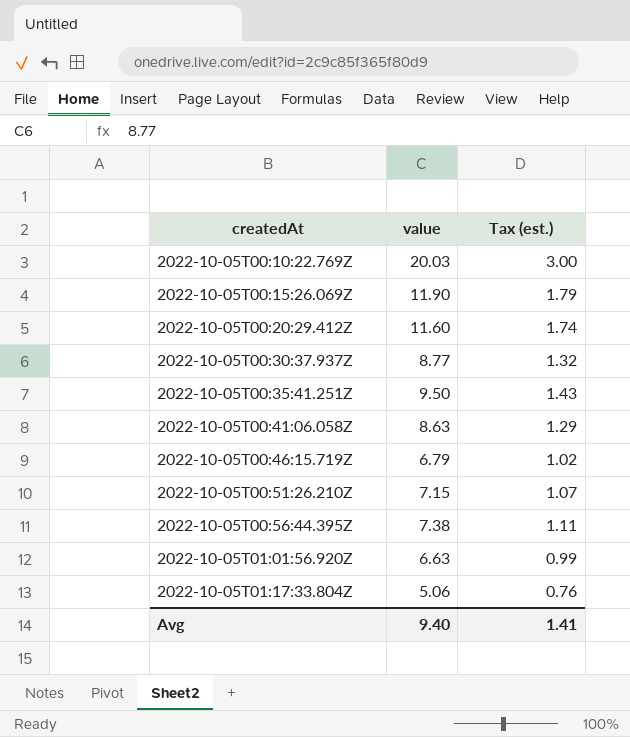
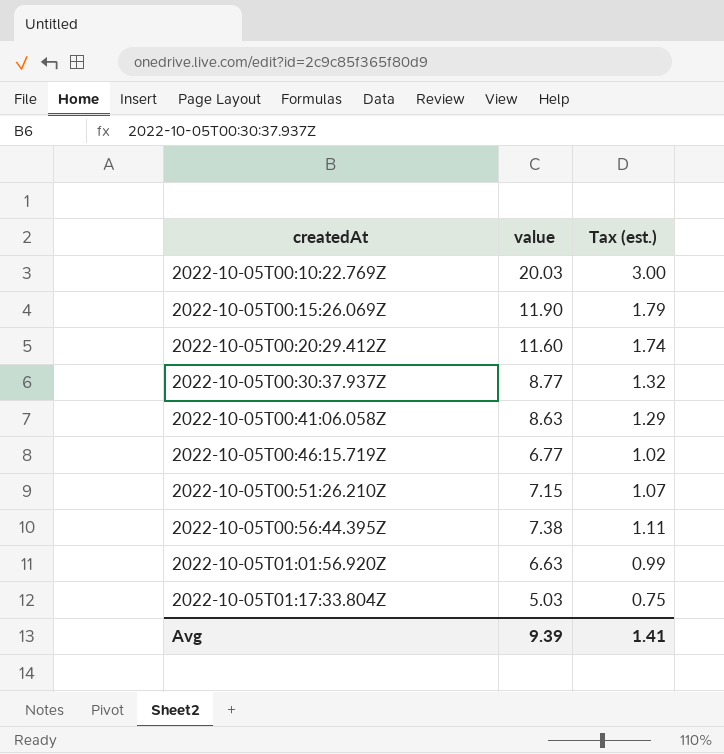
row 2022-10-05T00:35:41.251Z: 9.50 | 1.43 -> none
2022-10-05T00:46:15.719Z | value: 6.79 -> 6.77
2022-10-05T01:17:33.804Z | value: 5.06 -> 5.03
2022-10-05T01:17:33.804Z | Tax (est.): 0.76 -> 0.75
Avg | value: 9.40 -> 9.39

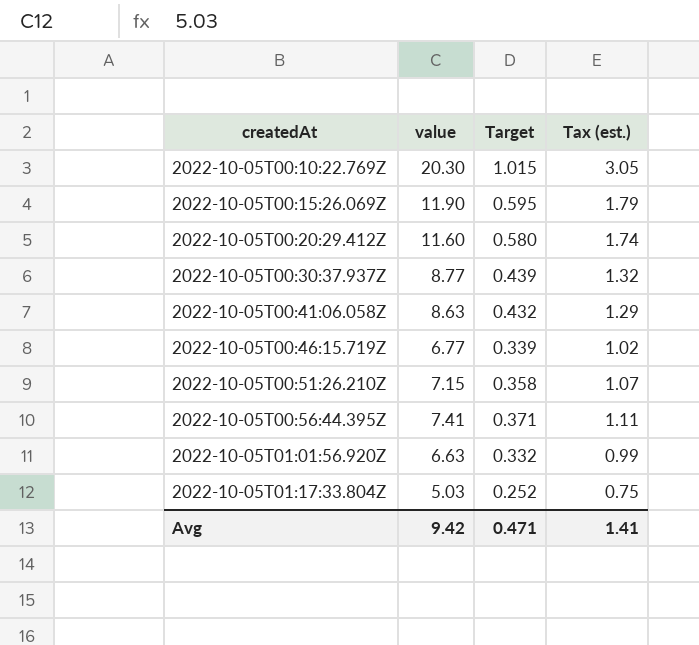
column Target | formula: none -> [value] * 0.05
2022-10-05T00:10:22.769Z | value: 20.03 -> 20.30
2022-10-05T00:10:22.769Z | Tax (est.): 3.00 -> 3.05
2022-10-05T00:56:44.395Z | value: 7.38 -> 7.41
Avg | value: 9.39 -> 9.42

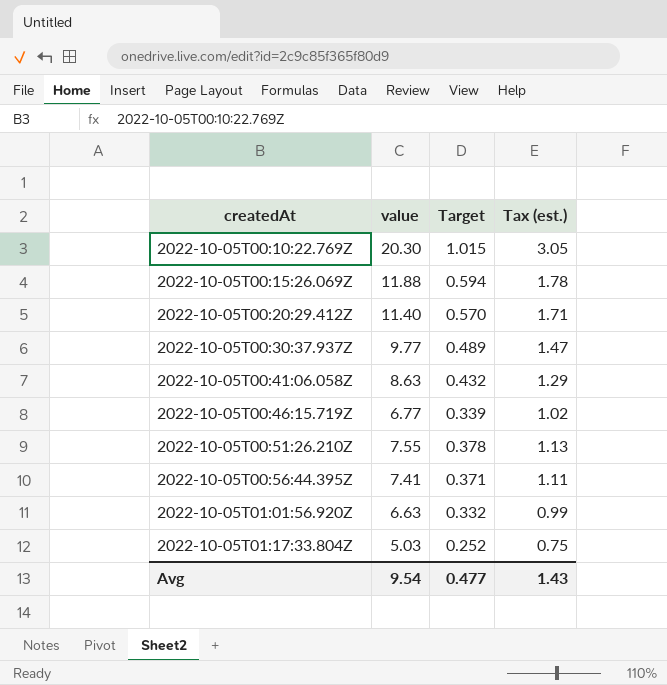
2022-10-05T00:15:26.069Z | value: 11.90 -> 11.88
2022-10-05T00:15:26.069Z | Target: 0.595 -> 0.594
2022-10-05T00:15:26.069Z | Tax (est.): 1.79 -> 1.78
2022-10-05T00:20:29.412Z | value: 11.60 -> 11.40
2022-10-05T00:20:29.412Z | Target: 0.580 -> 0.570
2022-10-05T00:20:29.412Z | Tax (est.): 1.74 -> 1.71
2022-10-05T00:30:37.937Z | value: 8.77 -> 9.77
2022-10-05T00:30:37.937Z | Target: 0.439 -> 0.489
2022-10-05T00:30:37.937Z | Tax (est.): 1.32 -> 1.47
2022-10-05T00:51:26.210Z | value: 7.15 -> 7.55
2022-10-05T00:51:26.210Z | Target: 0.358 -> 0.378
2022-10-05T00:51:26.210Z | Tax (est.): 1.07 -> 1.13
Avg | value: 9.42 -> 9.54
Avg | Target: 0.471 -> 0.477
Avg | Tax (est.): 1.41 -> 1.43

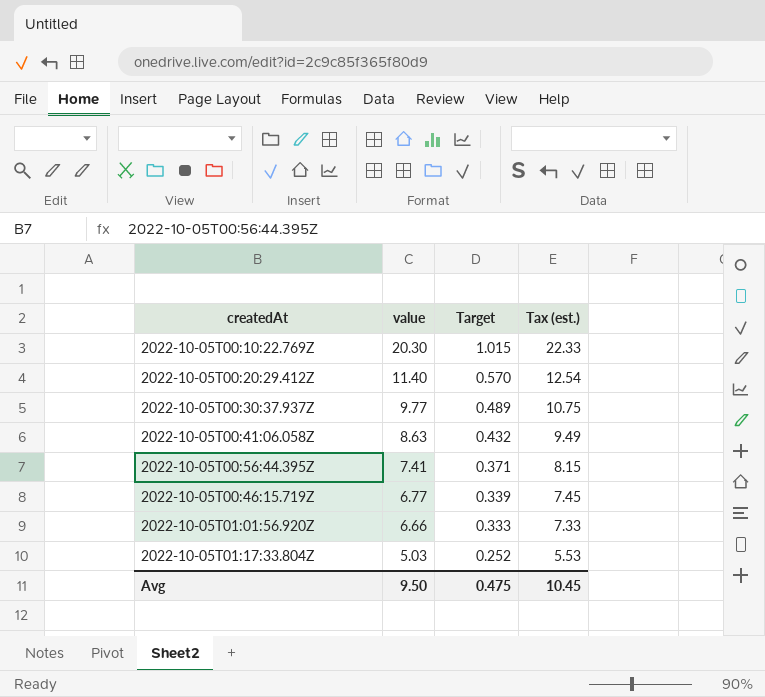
row order: createdAt ascending -> value descending
column Tax (est.) | formula: [value] * 0.15 -> [value] * 1.1
row 2022-10-05T00:15:26.069Z: 11.88 | 0.594 | 1.78 -> none
row 2022-10-05T00:51:26.210Z: 7.55 | 0.378 | 1.13 -> none
2022-10-05T01:01:56.920Z | value: 6.63 -> 6.66
2022-10-05T01:01:56.920Z | Target: 0.332 -> 0.333
Avg | value: 9.54 -> 9.50
Avg | Target: 0.477 -> 0.475
Avg | Tax (est.): 1.43 -> 10.45

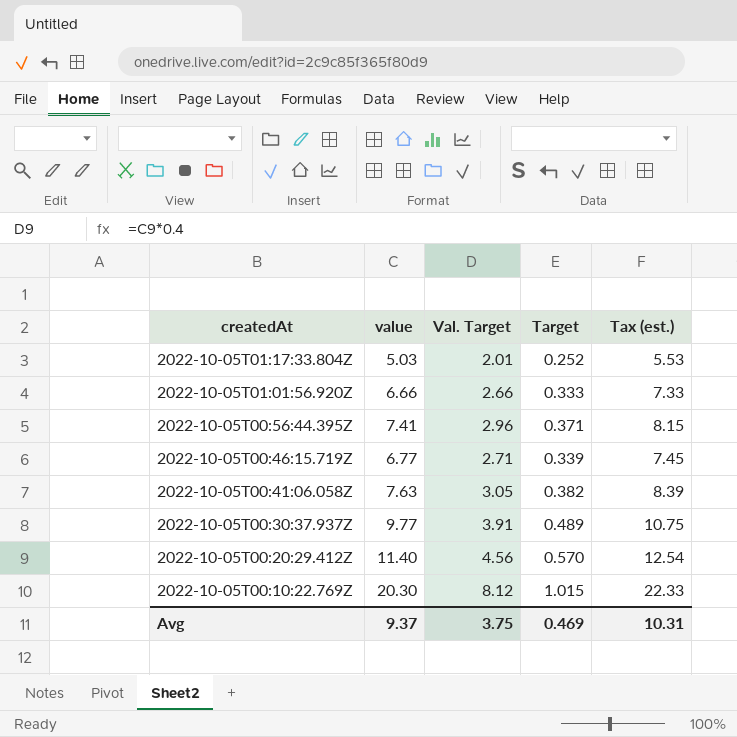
row order: value descending -> createdAt descending
column Val. Target | formula: none -> [value] * 0.4
2022-10-05T00:41:06.058Z | value: 8.63 -> 7.63
2022-10-05T00:41:06.058Z | Target: 0.432 -> 0.382
2022-10-05T00:41:06.058Z | Tax (est.): 9.49 -> 8.39
Avg | value: 9.50 -> 9.37
Avg | Target: 0.475 -> 0.469
Avg | Tax (est.): 10.45 -> 10.31

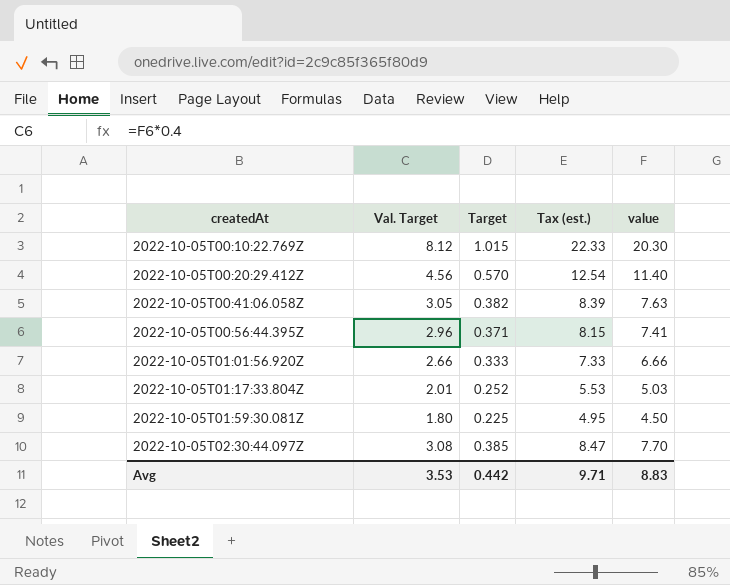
row order: createdAt descending -> createdAt ascending
column value | position: 2 -> 5
row 2022-10-05T00:46:15.719Z: 6.77 | 2.71 | 0.339 | 7.45 -> none
row 2022-10-05T00:30:37.937Z: 9.77 | 3.91 | 0.489 | 10.75 -> none
row 2022-10-05T01:59:30.081Z: none -> 1.80 | 0.225 | 4.95 | 4.50
row 2022-10-05T02:30:44.097Z: none -> 3.08 | 0.385 | 8.47 | 7.70
Avg | Val. Target: 3.75 -> 3.53
Avg | Target: 0.469 -> 0.442
Avg | Tax (est.): 10.31 -> 9.71
Avg | value: 9.37 -> 8.83

